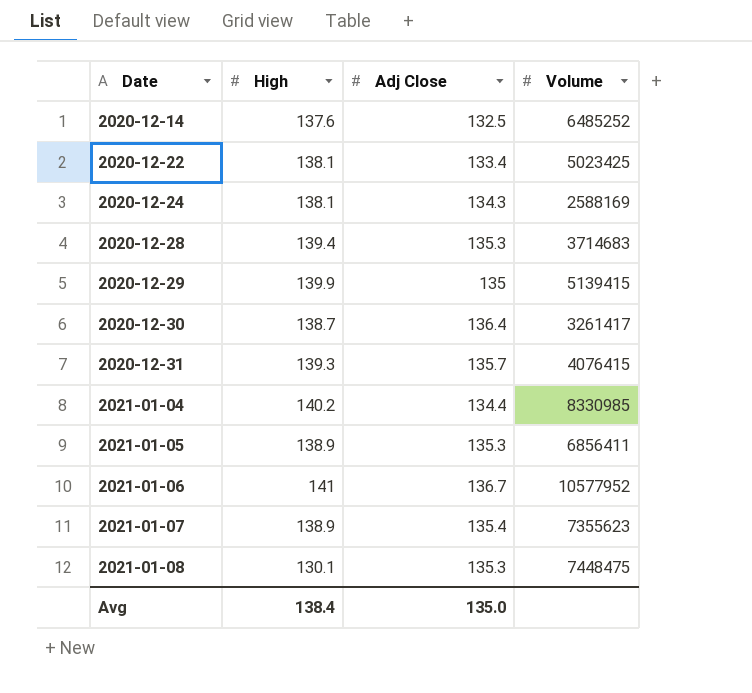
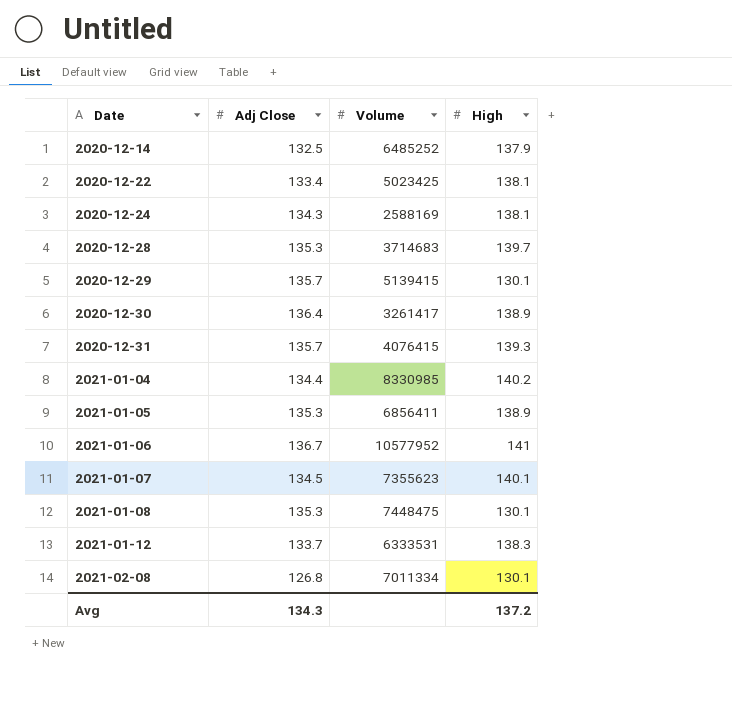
column High | position: 2 -> 4
2020-12-14 | High: 137.6 -> 137.9
2020-12-28 | High: 139.4 -> 139.7
2020-12-29 | Adj Close: 135 -> 135.7
2020-12-29 | High: 139.9 -> 130.1
2020-12-30 | High: 138.7 -> 138.9
2021-01-07 | Adj Close: 135.4 -> 134.5
2021-01-07 | High: 138.9 -> 140.1
row 2021-01-12: none -> 133.7 | 6333531 | 138.3
row 2021-02-08: none -> 126.8 | 7011334 | 130.1
Avg | Adj Close: 135.0 -> 134.3
Avg | High: 138.4 -> 137.2

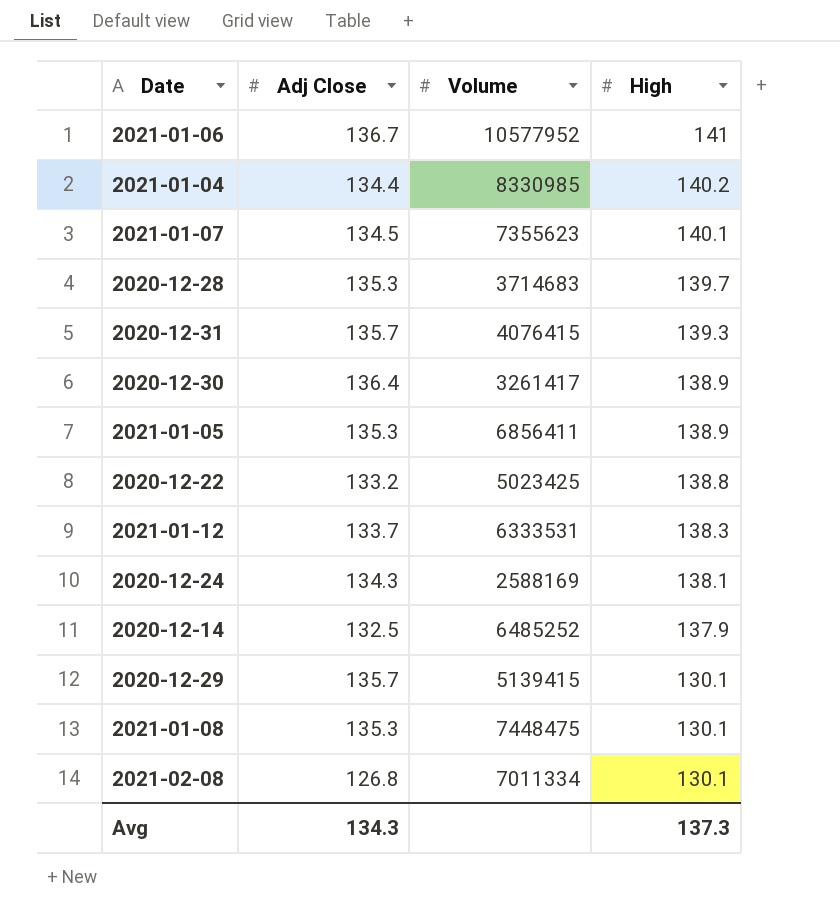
row order: Date ascending -> High descending
2020-12-22 | Adj Close: 133.4 -> 133.2
2020-12-22 | High: 138.1 -> 138.8
Avg | High: 137.2 -> 137.3

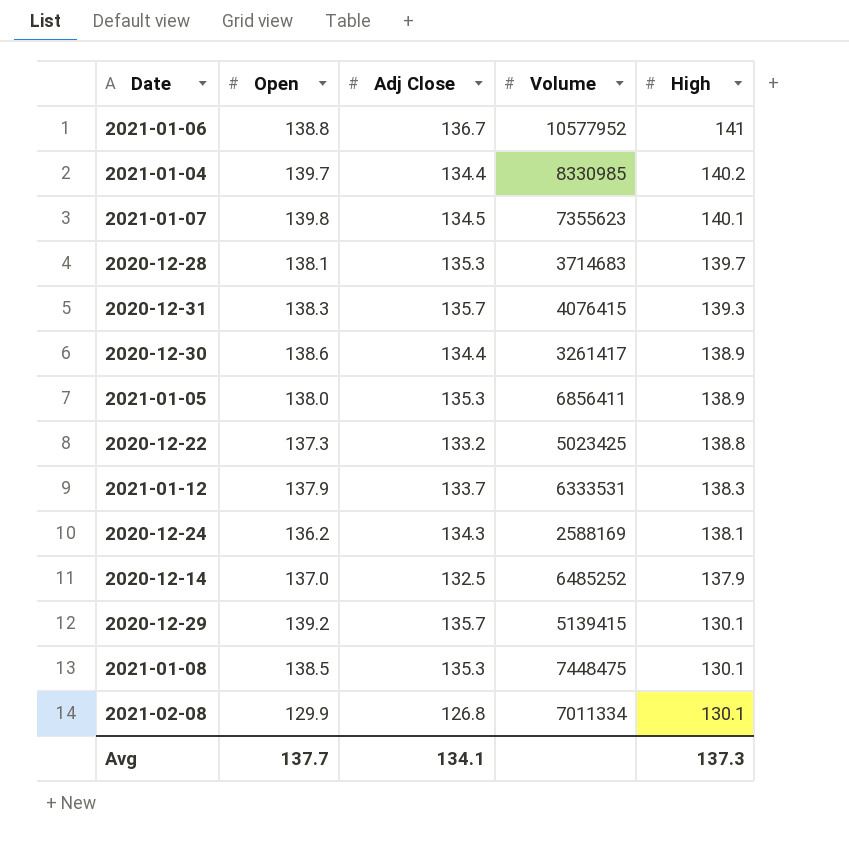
column Open | position: none -> 2
2020-12-30 | Adj Close: 136.4 -> 134.4
Avg | Adj Close: 134.3 -> 134.1

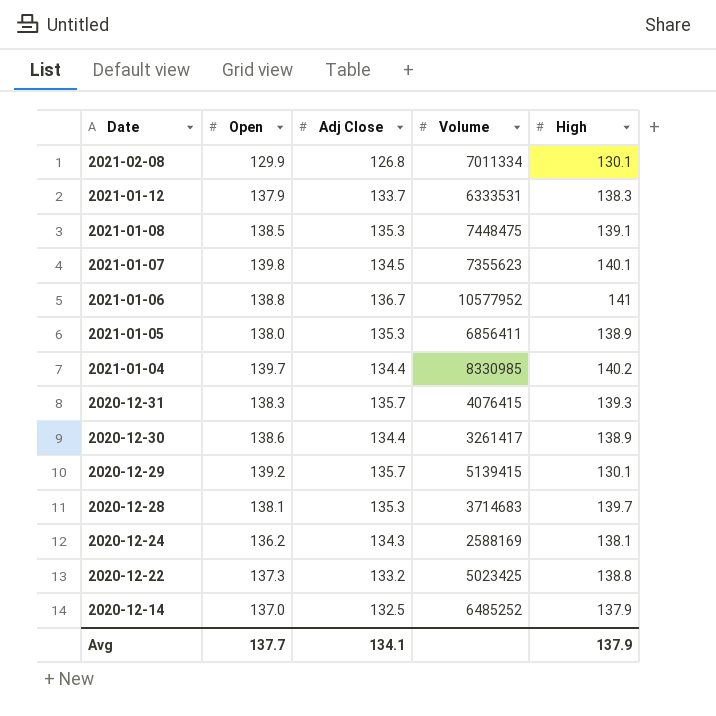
row order: High descending -> Date descending
2021-01-08 | High: 130.1 -> 139.1
Avg | High: 137.3 -> 137.9

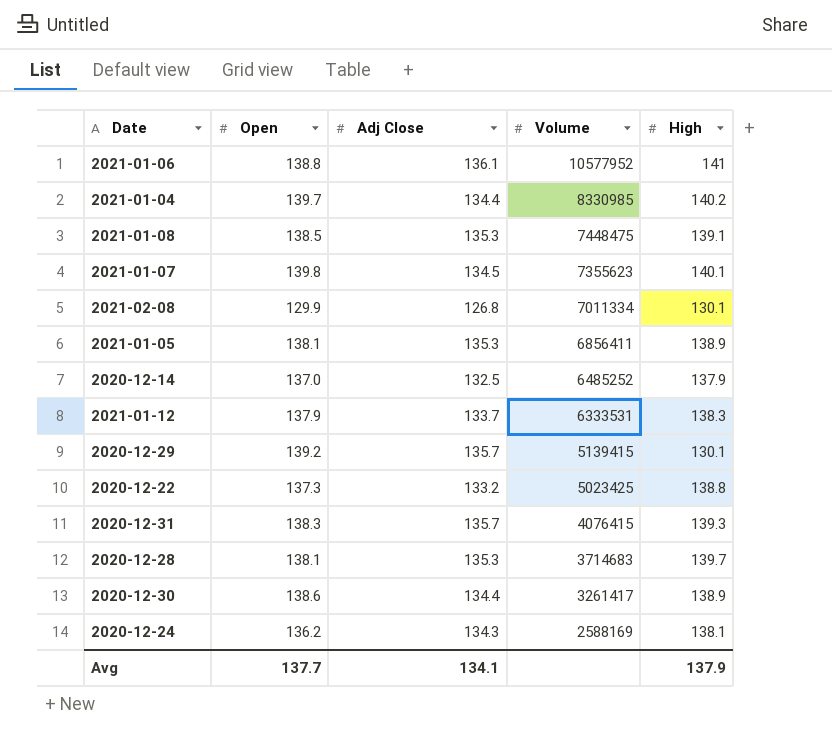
row order: Date descending -> Volume descending
2021-01-06 | Adj Close: 136.7 -> 136.1
2021-01-05 | Open: 138.0 -> 138.1

